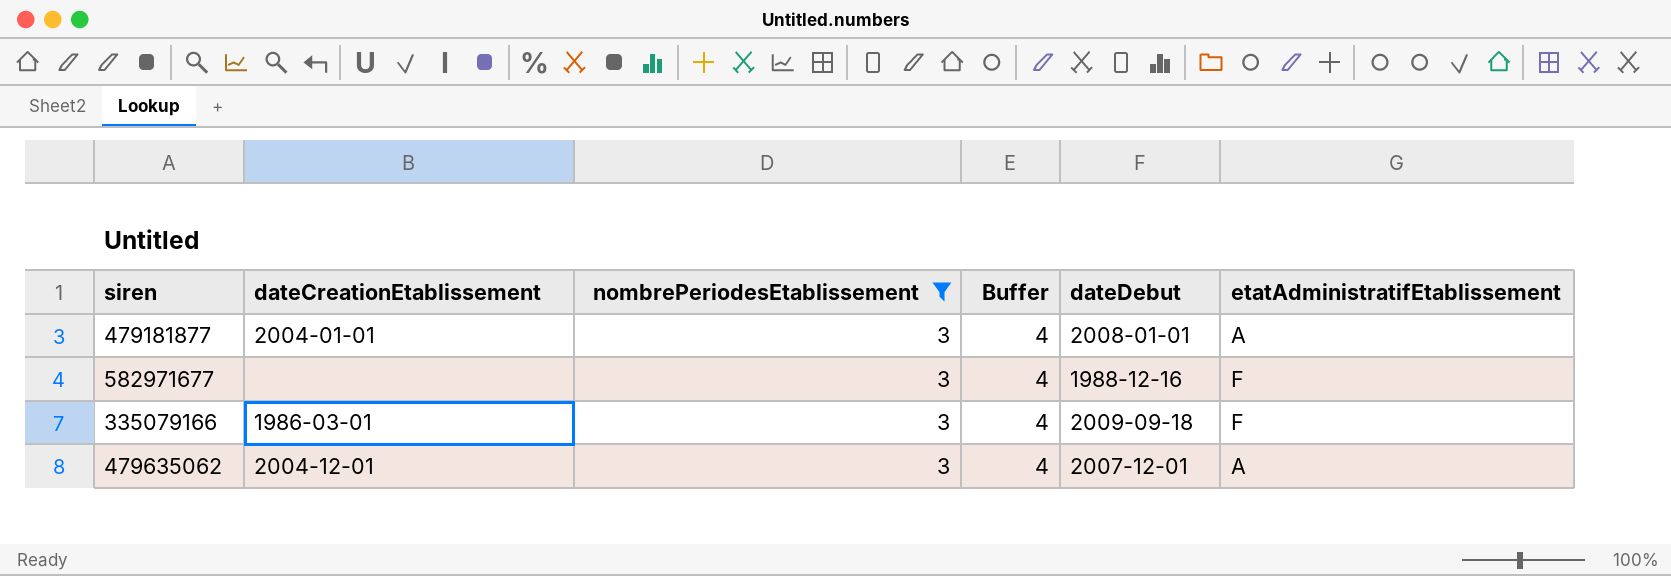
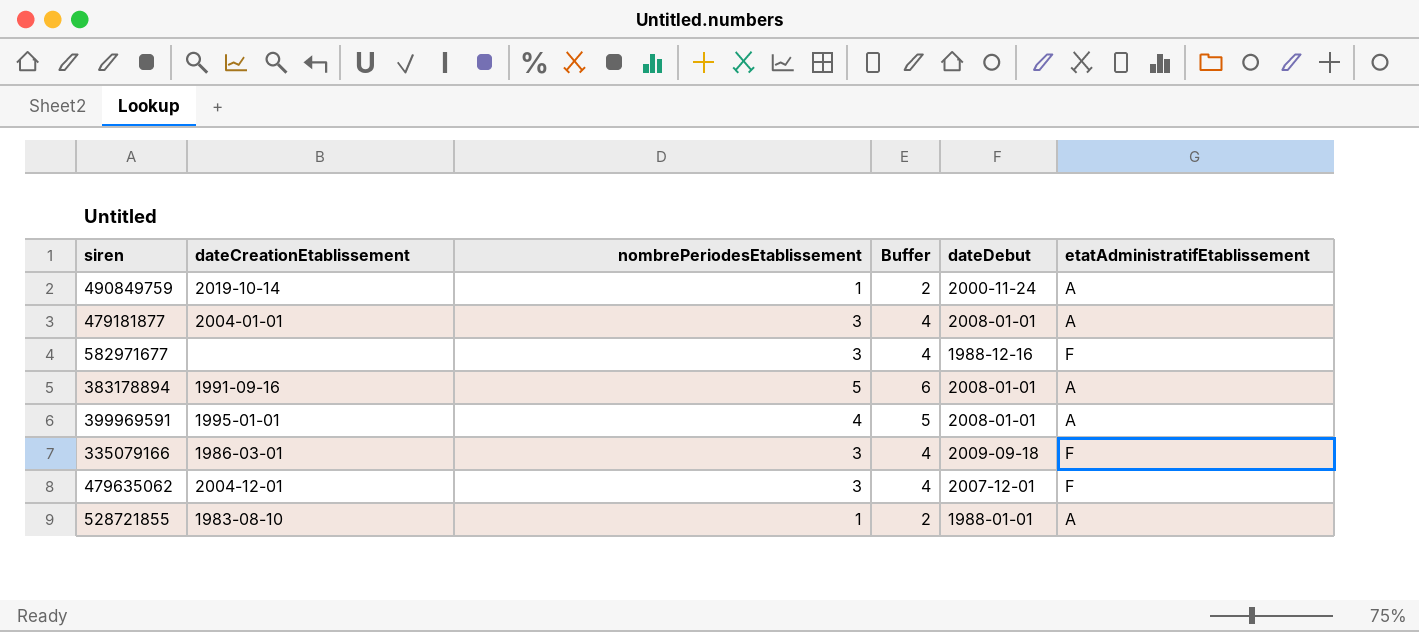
filter: nombrePeriodesEtablissement = 3 -> none
479635062 | etatAdministratifEtablissement: A -> F

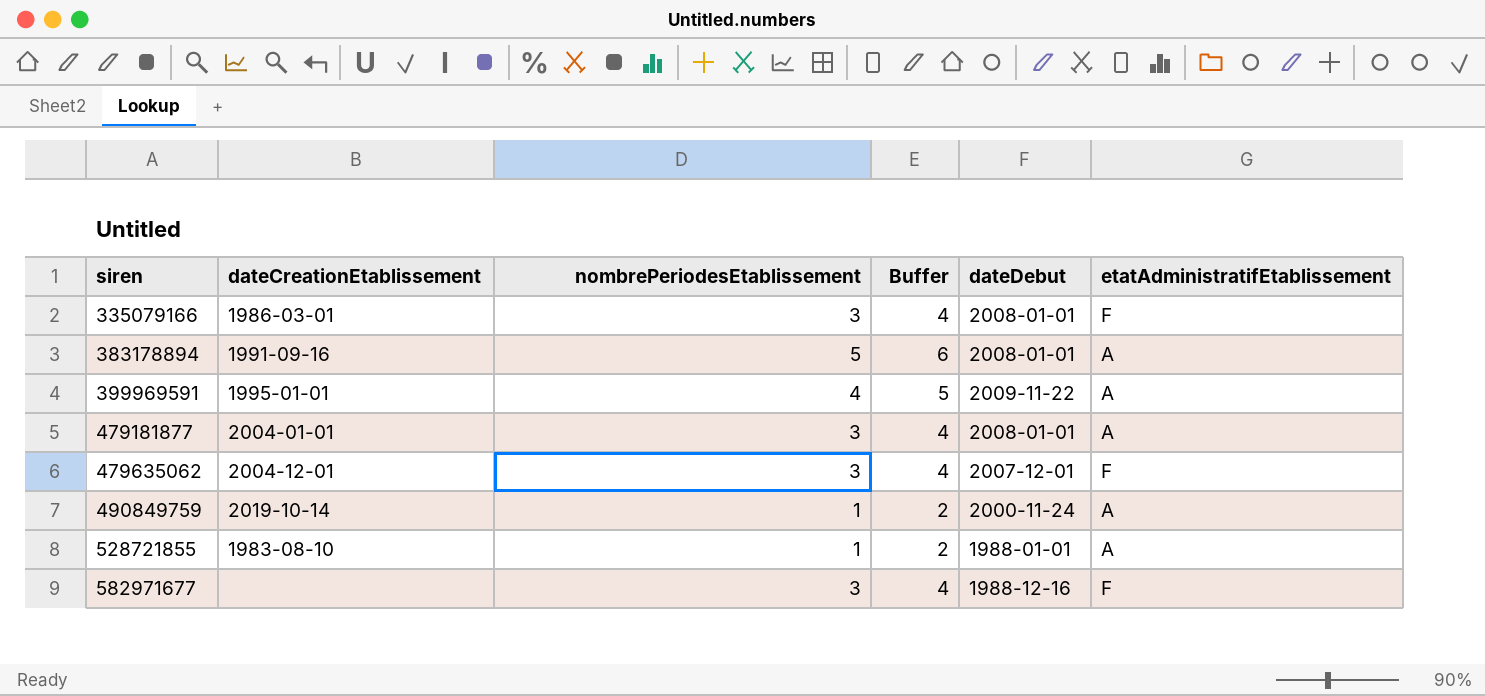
row order: none -> siren ascending
335079166 | dateDebut: 2009-09-18 -> 2008-01-01
399969591 | dateDebut: 2008-01-01 -> 2009-11-22

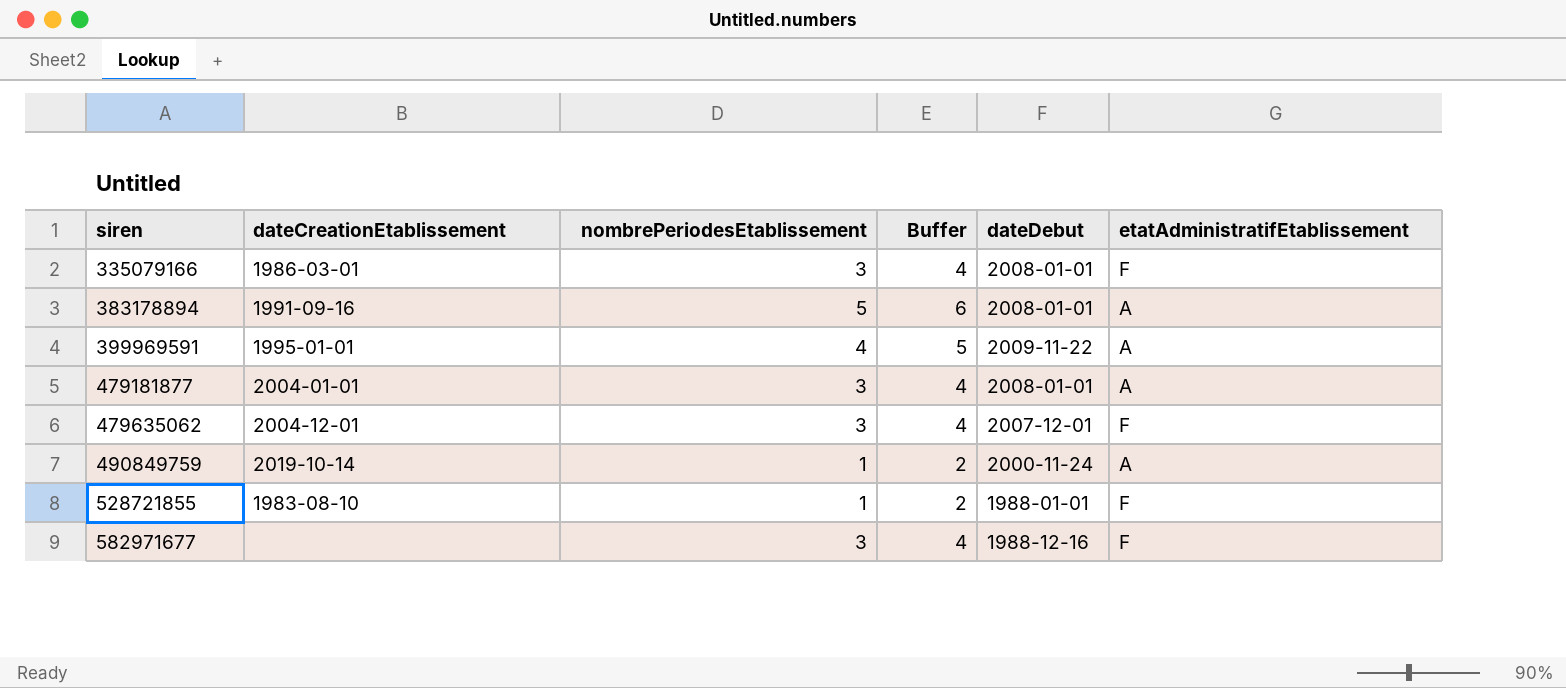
528721855 | etatAdministratifEtablissement: A -> F

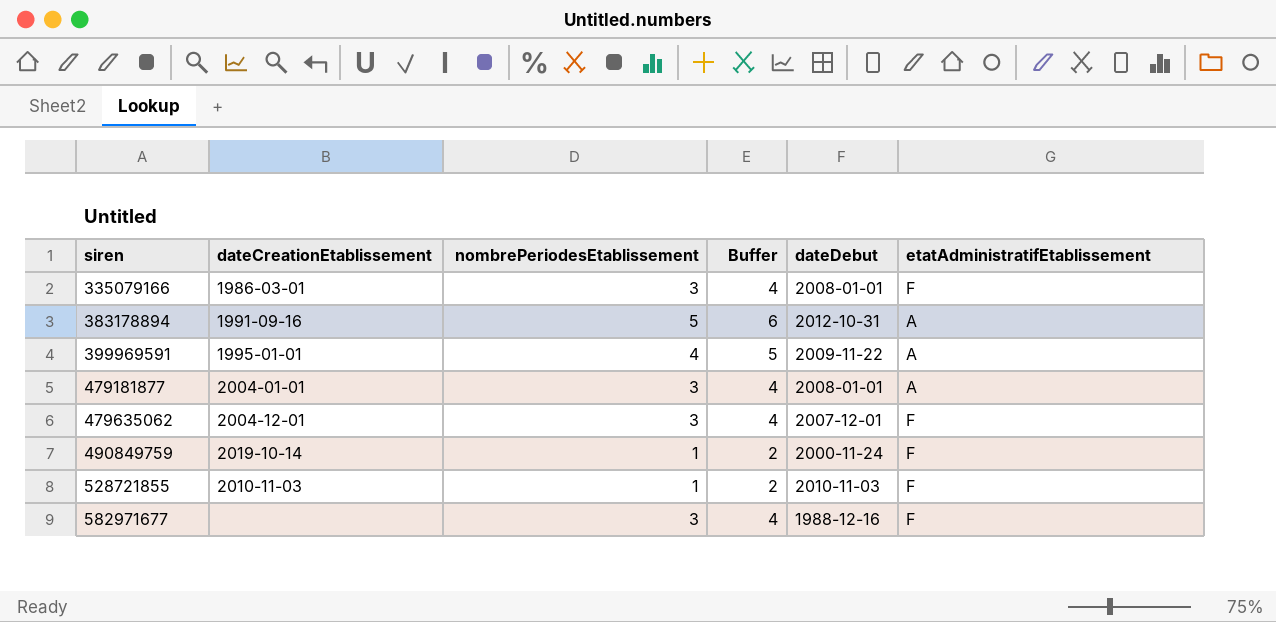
383178894 | dateDebut: 2008-01-01 -> 2012-10-31
490849759 | etatAdministratifEtablissement: A -> F
528721855 | dateCreationEtablissement: 1983-08-10 -> 2010-11-03
528721855 | dateDebut: 1988-01-01 -> 2010-11-03

